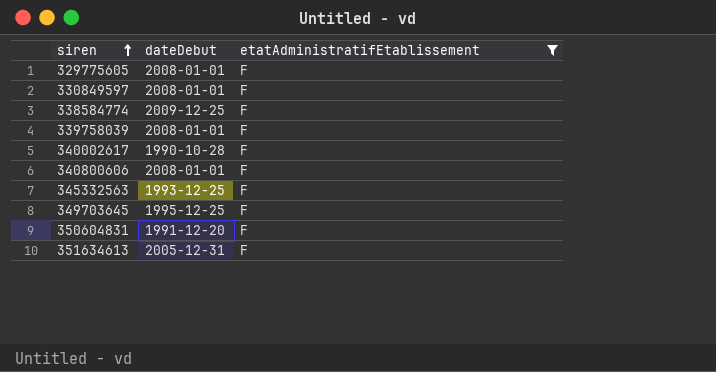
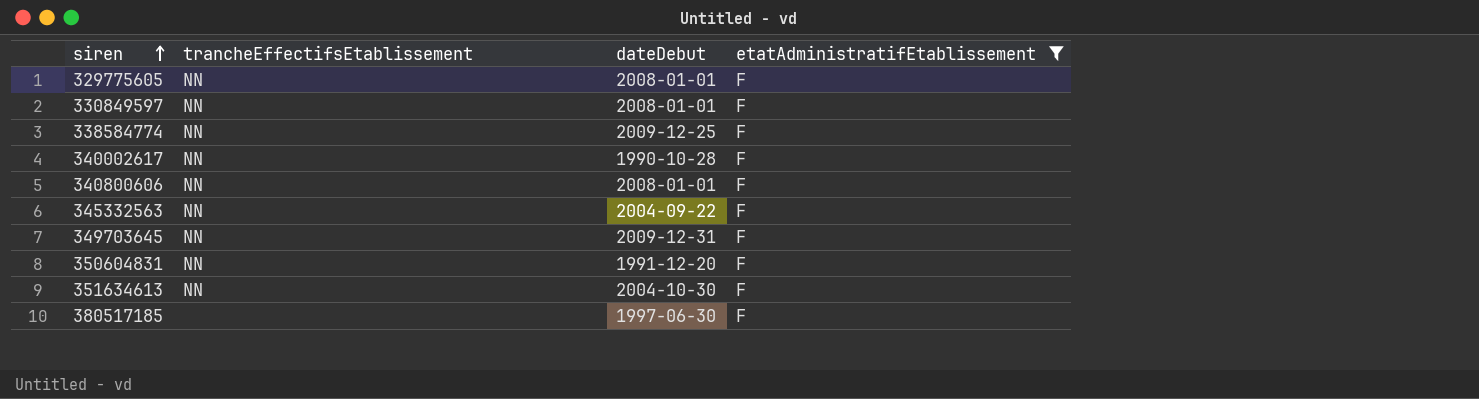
column trancheEffectifsEtablissement | position: none -> 2
row 339758039: 2008-01-01 | F -> none
345332563 | dateDebut: 1993-12-25 -> 2004-09-22
349703645 | dateDebut: 1995-12-25 -> 2009-12-31
351634613 | dateDebut: 2005-12-31 -> 2004-10-30
row 380517185: none -> none | 1997-06-30 | F

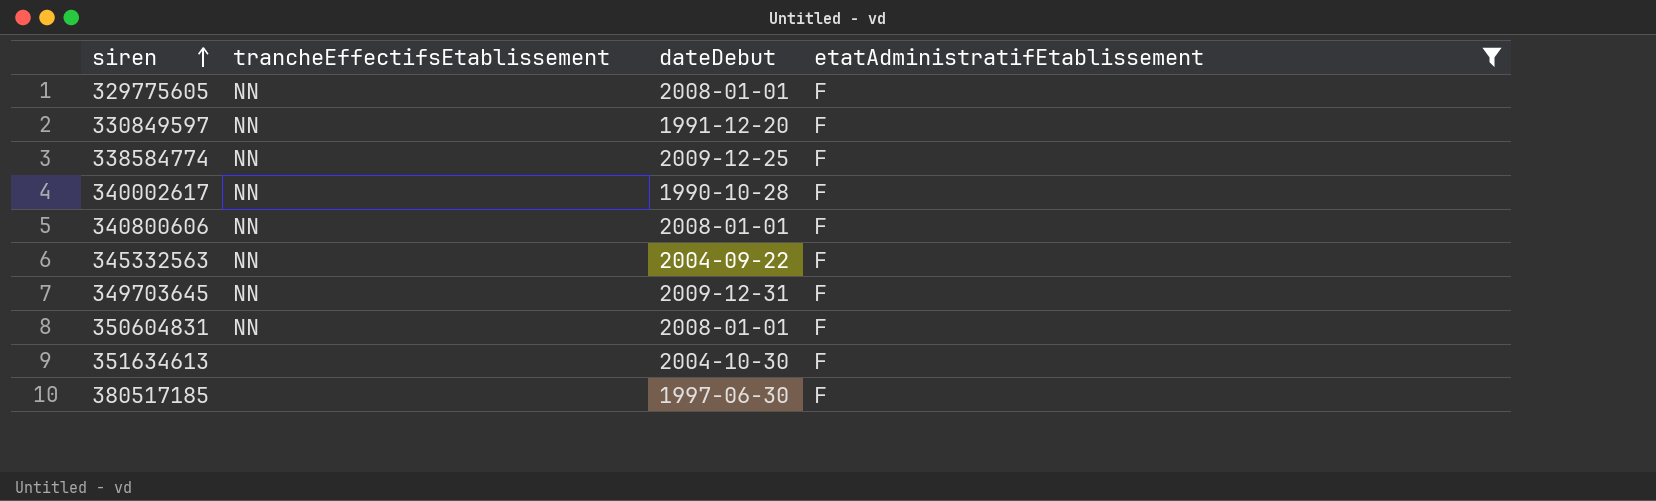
330849597 | dateDebut: 2008-01-01 -> 1991-12-20
350604831 | dateDebut: 1991-12-20 -> 2008-01-01
351634613 | trancheEffectifsEtablissement: NN -> none

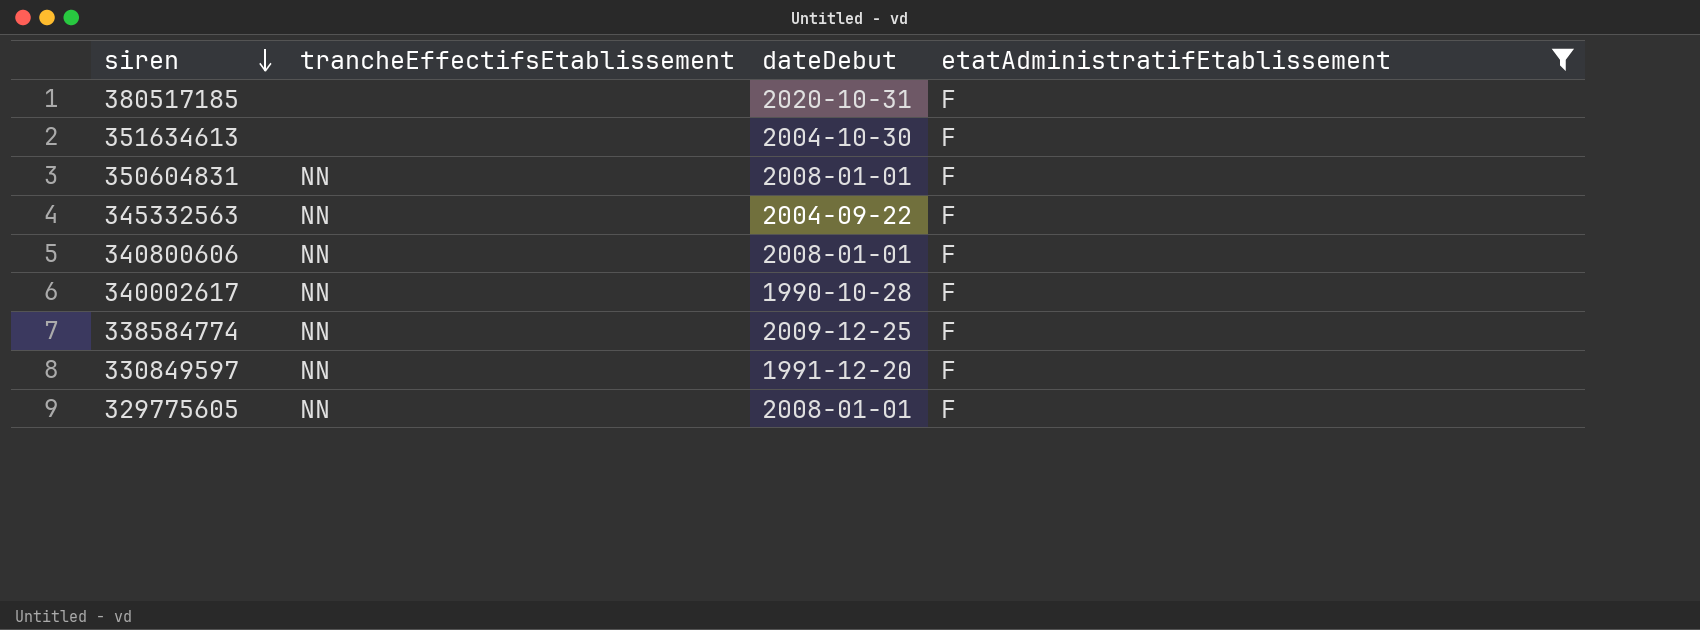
row order: siren ascending -> siren descending
row 349703645: NN | 2009-12-31 | F -> none
380517185 | dateDebut: 1997-06-30 -> 2020-10-31

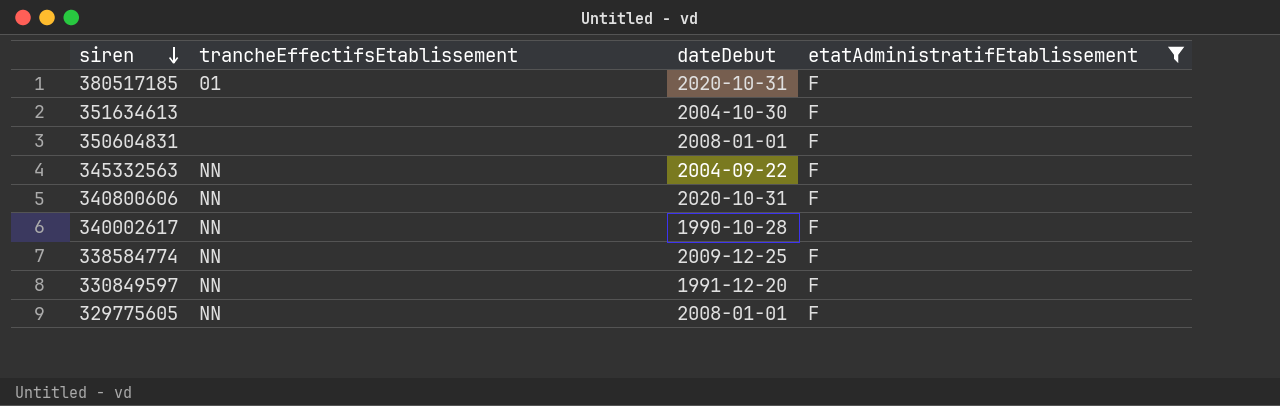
380517185 | trancheEffectifsEtablissement: none -> 01
350604831 | trancheEffectifsEtablissement: NN -> none
340800606 | dateDebut: 2008-01-01 -> 2020-10-31

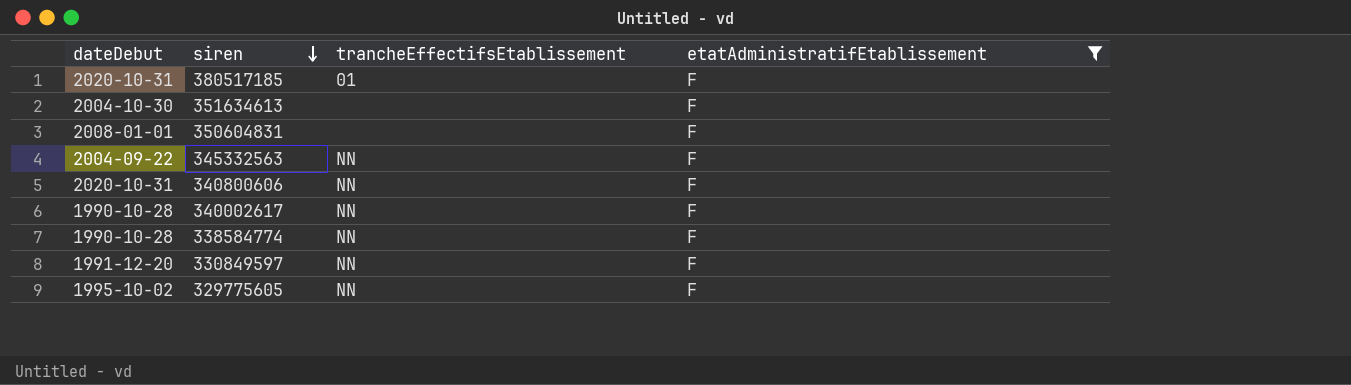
column dateDebut | position: 3 -> 1
338584774 | dateDebut: 2009-12-25 -> 1990-10-28
329775605 | dateDebut: 2008-01-01 -> 1995-10-02

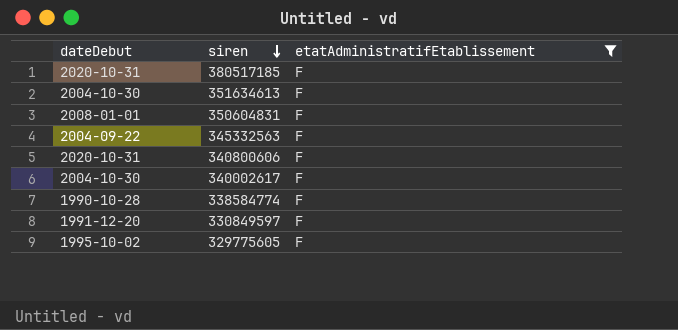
column trancheEffectifsEtablissement | position: 3 -> none
340002617 | dateDebut: 1990-10-28 -> 2004-10-30

